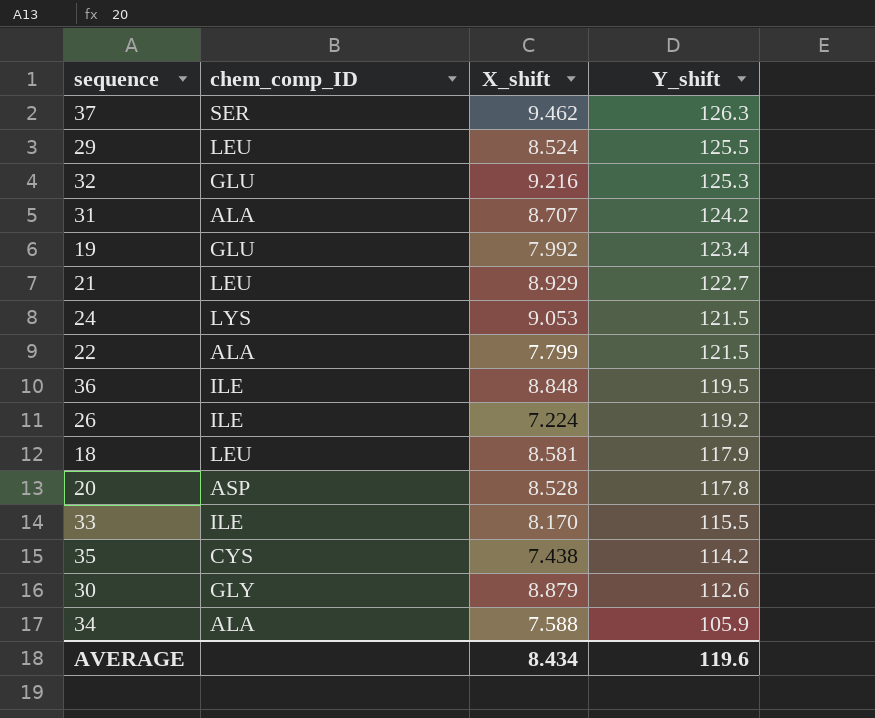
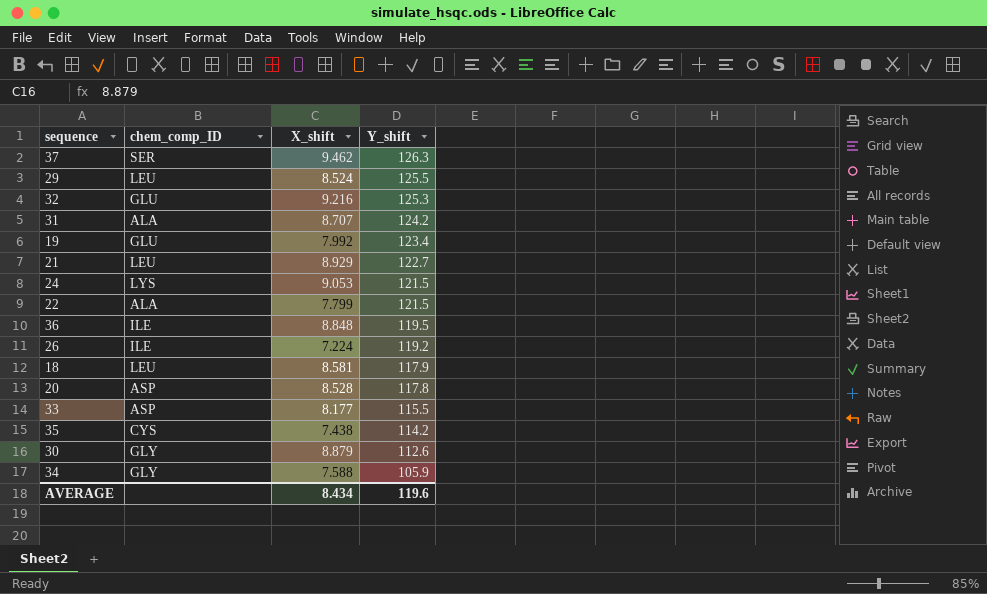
33 | chem_comp_ID: ILE -> ASP
33 | X_shift: 8.170 -> 8.177
34 | chem_comp_ID: ALA -> GLY

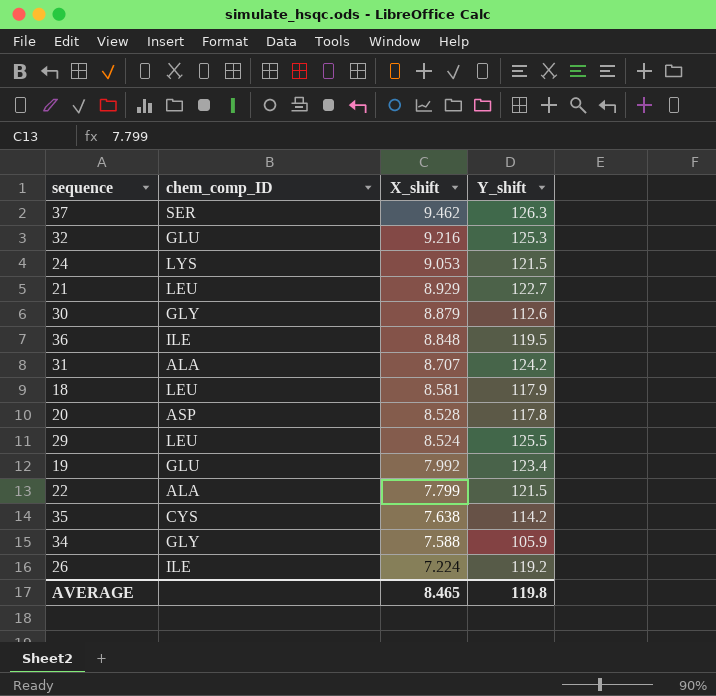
row order: Y_shift descending -> X_shift descending
row 33: ASP | 8.177 | 115.5 -> none
35 | X_shift: 7.438 -> 7.638
AVERAGE | X_shift: 8.434 -> 8.465
AVERAGE | Y_shift: 119.6 -> 119.8

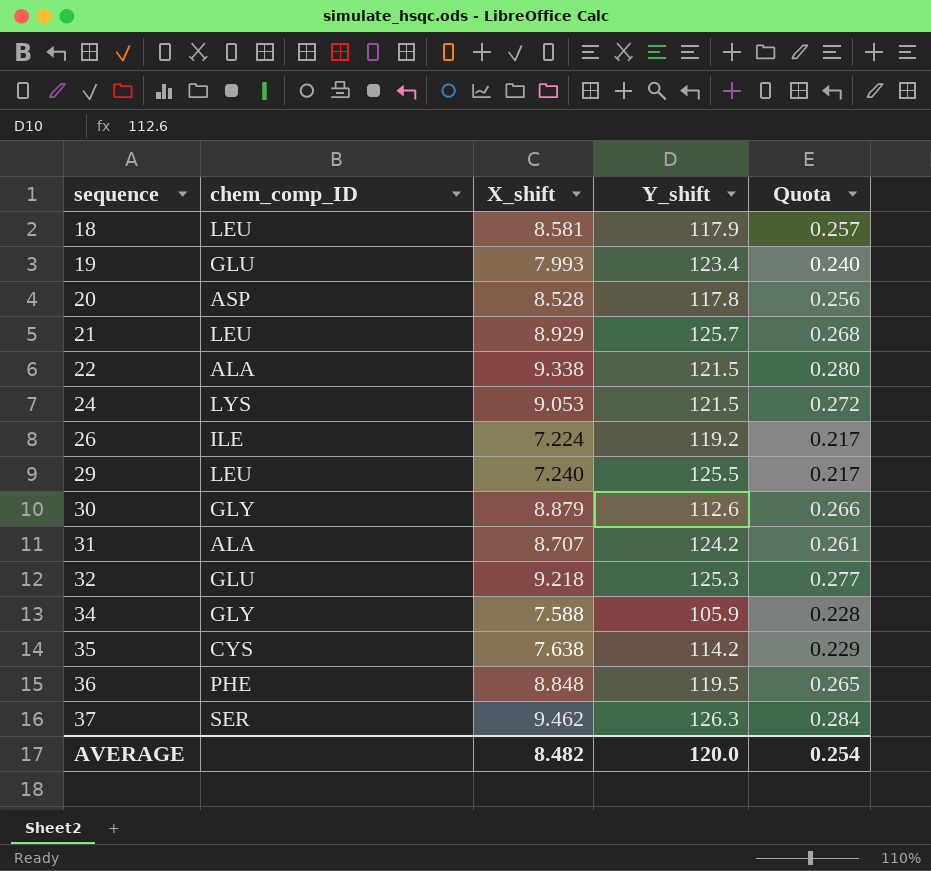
row order: X_shift descending -> sequence ascending
column Quota | formula: none -> [X_shift] * 0.03
19 | X_shift: 7.992 -> 7.993
21 | Y_shift: 122.7 -> 125.7
22 | X_shift: 7.799 -> 9.338
29 | X_shift: 8.524 -> 7.240
32 | X_shift: 9.216 -> 9.218
36 | chem_comp_ID: ILE -> PHE
AVERAGE | X_shift: 8.465 -> 8.482
AVERAGE | Y_shift: 119.8 -> 120.0

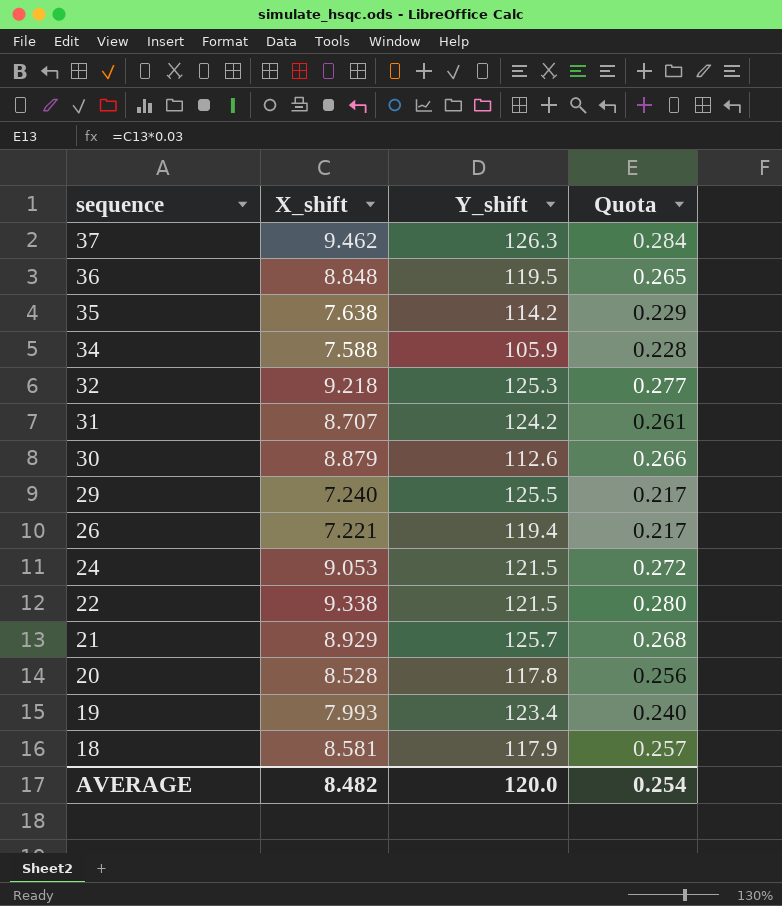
row order: sequence ascending -> sequence descending
column chem_comp_ID | position: 2 -> none
26 | X_shift: 7.224 -> 7.221
26 | Y_shift: 119.2 -> 119.4

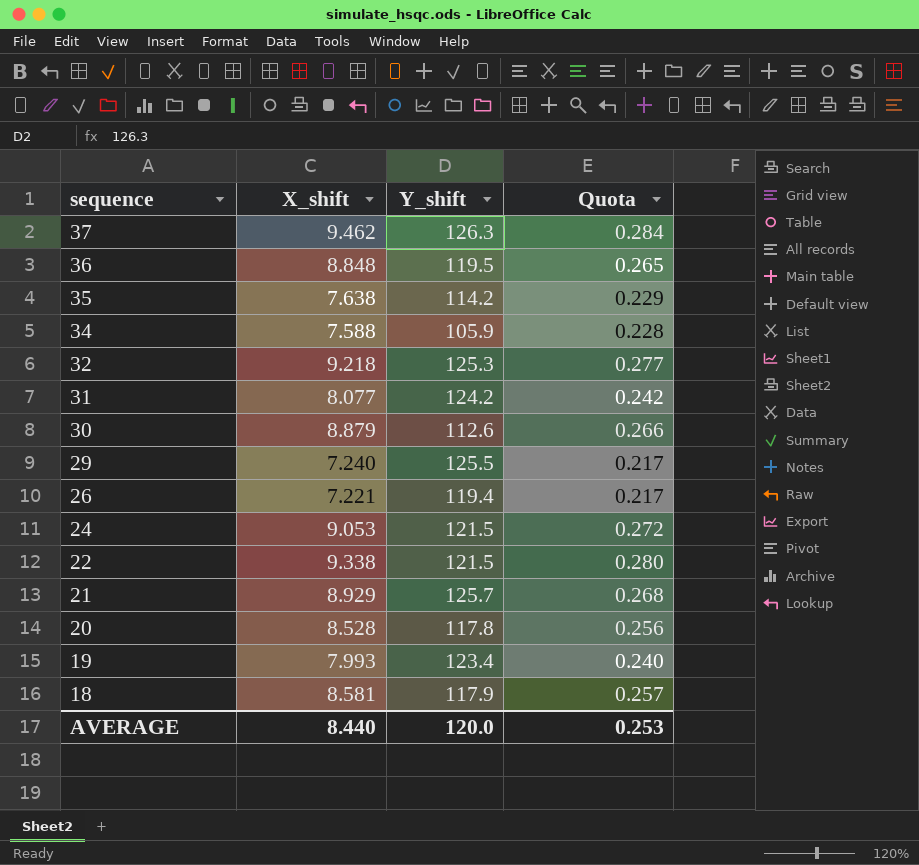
31 | X_shift: 8.707 -> 8.077
31 | Quota: 0.261 -> 0.242
AVERAGE | X_shift: 8.482 -> 8.440
AVERAGE | Quota: 0.254 -> 0.253

